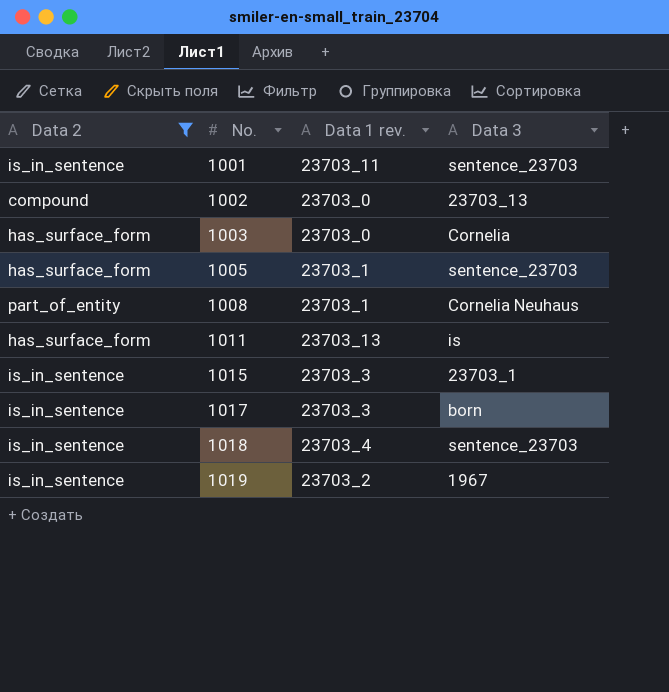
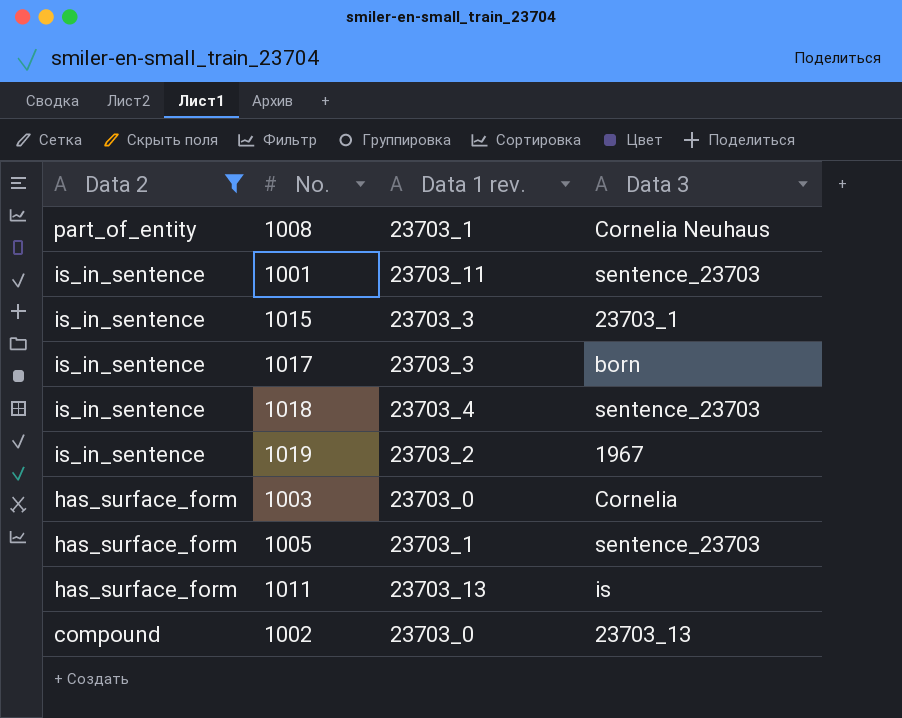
row order: No. ascending -> Data 2 descending

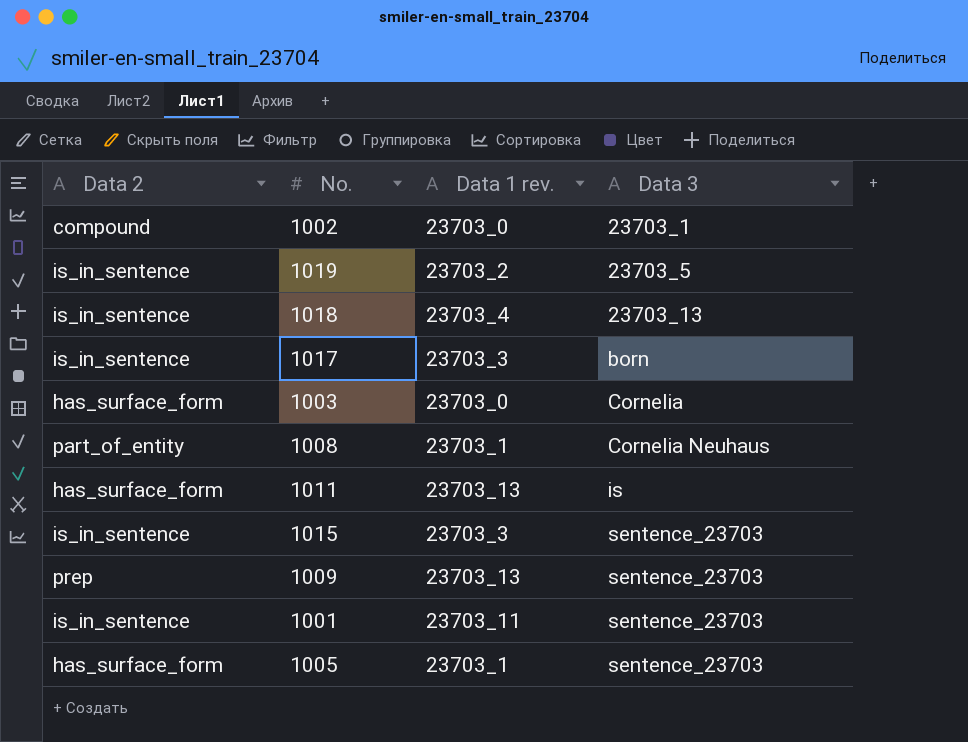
filter: Data 2 != prep -> none
row order: Data 2 descending -> Data 3 ascending
1002 | Data 3: 23703_13 -> 23703_1
1019 | Data 3: 1967 -> 23703_5
1018 | Data 3: sentence_23703 -> 23703_13
1015 | Data 3: 23703_1 -> sentence_23703

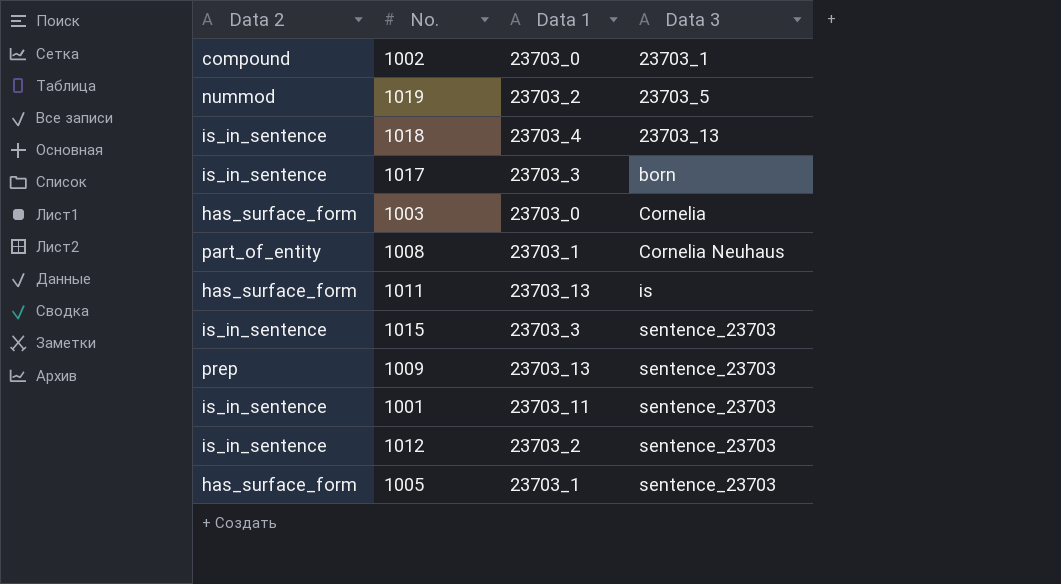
column name: Data 1 rev. -> Data 1
1019 | Data 2: is_in_sentence -> nummod
row 1012: none -> is_in_sentence | 23703_2 | sentence_23703

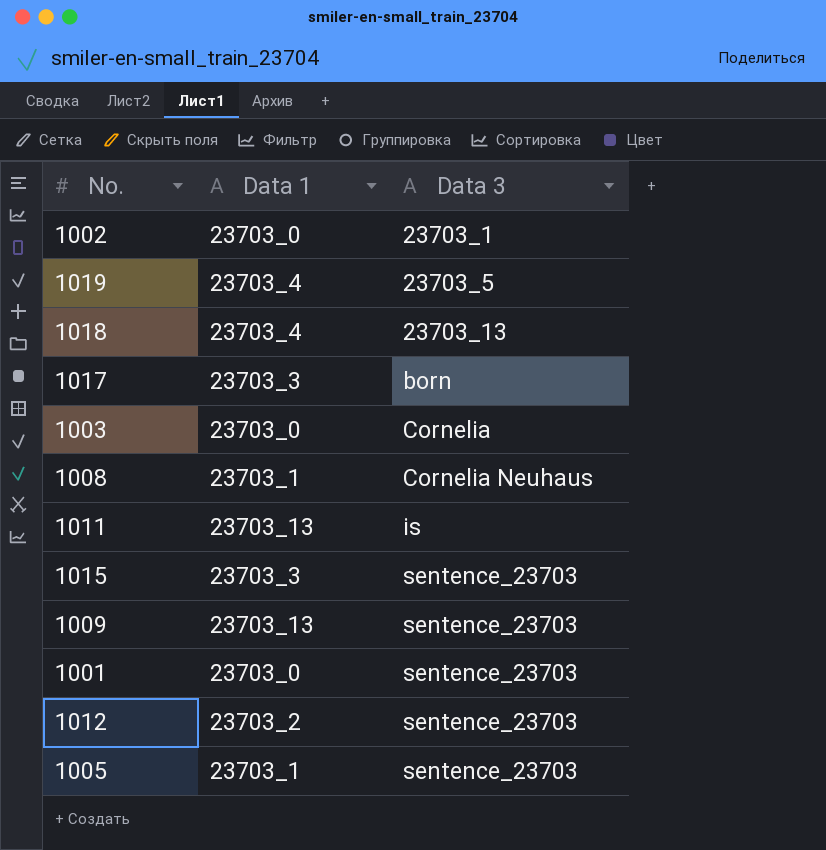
column Data 2 | position: 1 -> none
1019 | Data 1: 23703_2 -> 23703_4
1001 | Data 1: 23703_11 -> 23703_0

